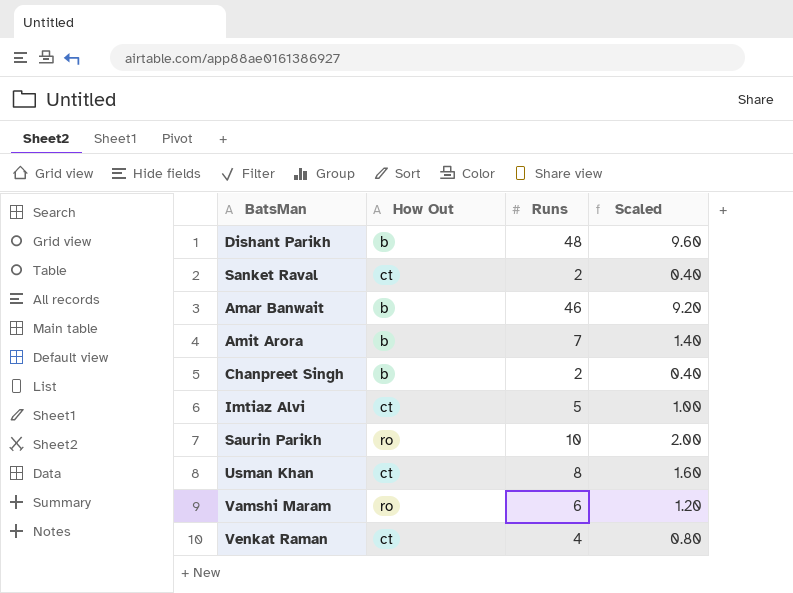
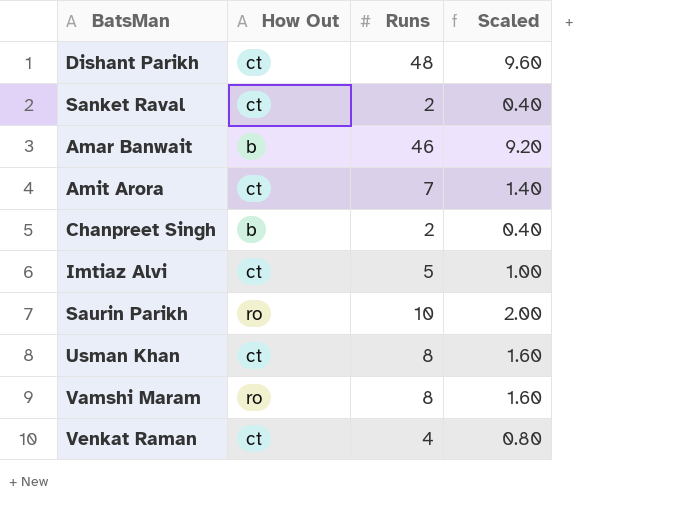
Dishant Parikh | How Out: b -> ct
Amit Arora | How Out: b -> ct
Vamshi Maram | Runs: 6 -> 8
Vamshi Maram | Scaled: 1.20 -> 1.60

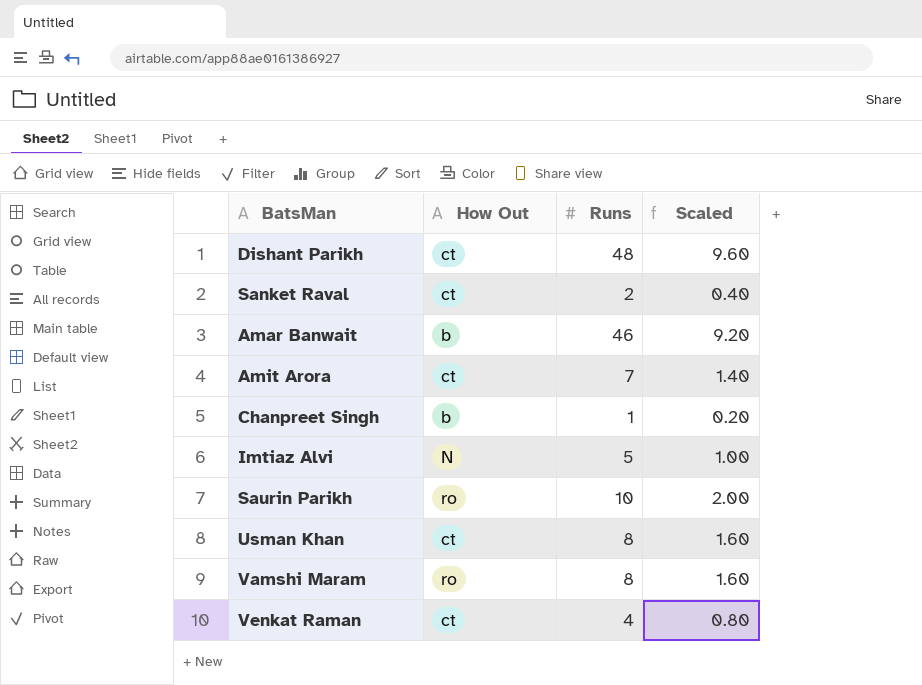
Chanpreet Singh | Runs: 2 -> 1
Chanpreet Singh | Scaled: 0.40 -> 0.20
Imtiaz Alvi | How Out: ct -> N

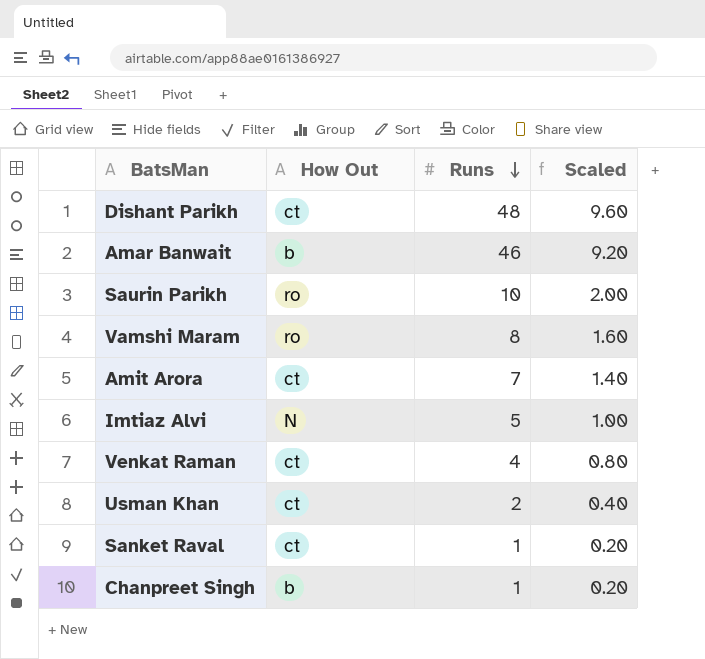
row order: none -> Runs descending
Usman Khan | Runs: 8 -> 2
Usman Khan | Scaled: 1.60 -> 0.40
Sanket Raval | Runs: 2 -> 1
Sanket Raval | Scaled: 0.40 -> 0.20

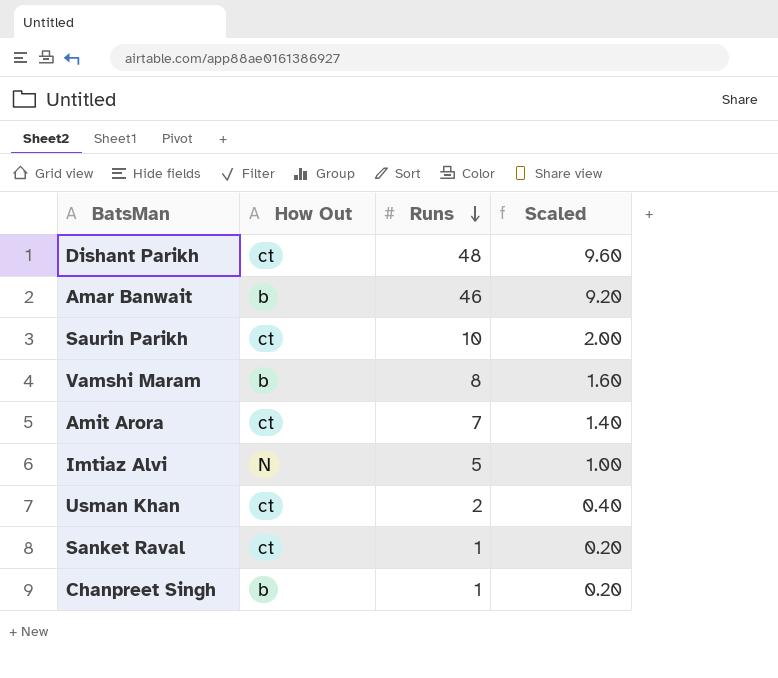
row Venkat Raman: ct | 4 | 0.80 -> none
Saurin Parikh | How Out: ro -> ct
Vamshi Maram | How Out: ro -> b

